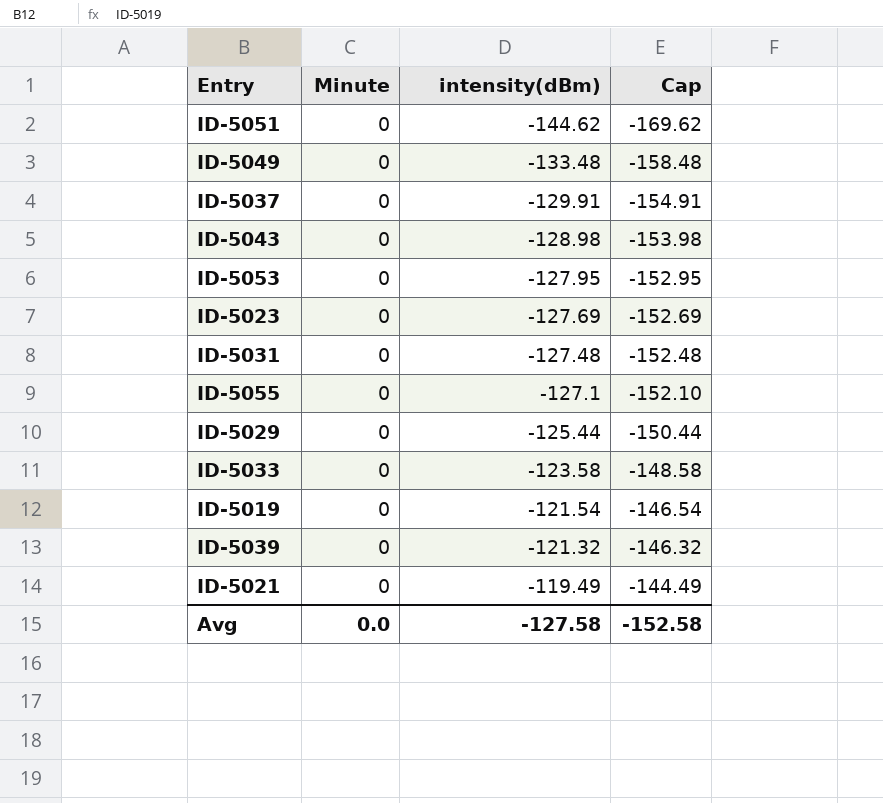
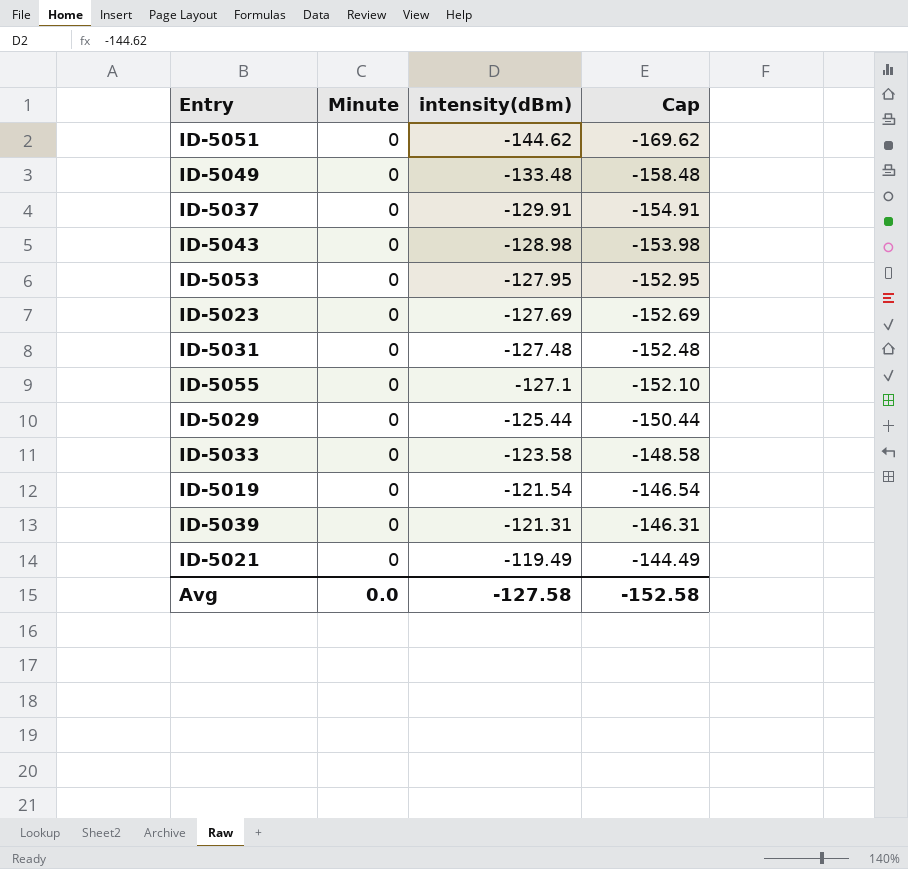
ID-5039 | intensity(dBm): -121.32 -> -121.31
ID-5039 | Cap: -146.32 -> -146.31

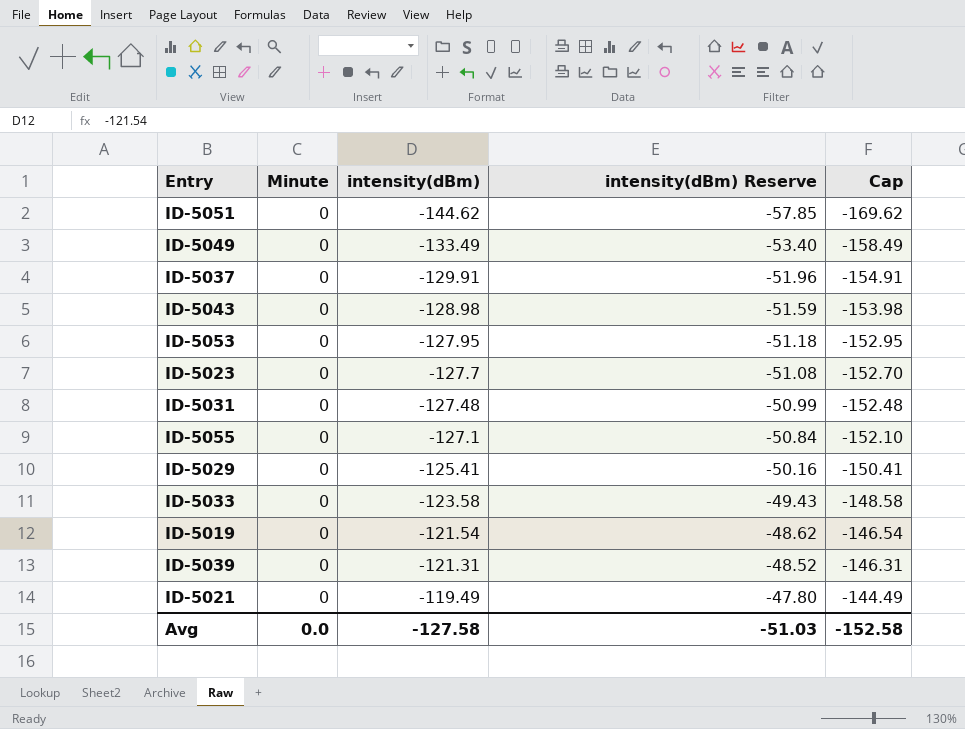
column intensity(dBm) Reserve | formula: none -> [intensity(dBm)] * 0.4
ID-5049 | intensity(dBm): -133.48 -> -133.49
ID-5049 | Cap: -158.48 -> -158.49
ID-5023 | intensity(dBm): -127.69 -> -127.7
ID-5023 | Cap: -152.69 -> -152.70
ID-5029 | intensity(dBm): -125.44 -> -125.41
ID-5029 | Cap: -150.44 -> -150.41

